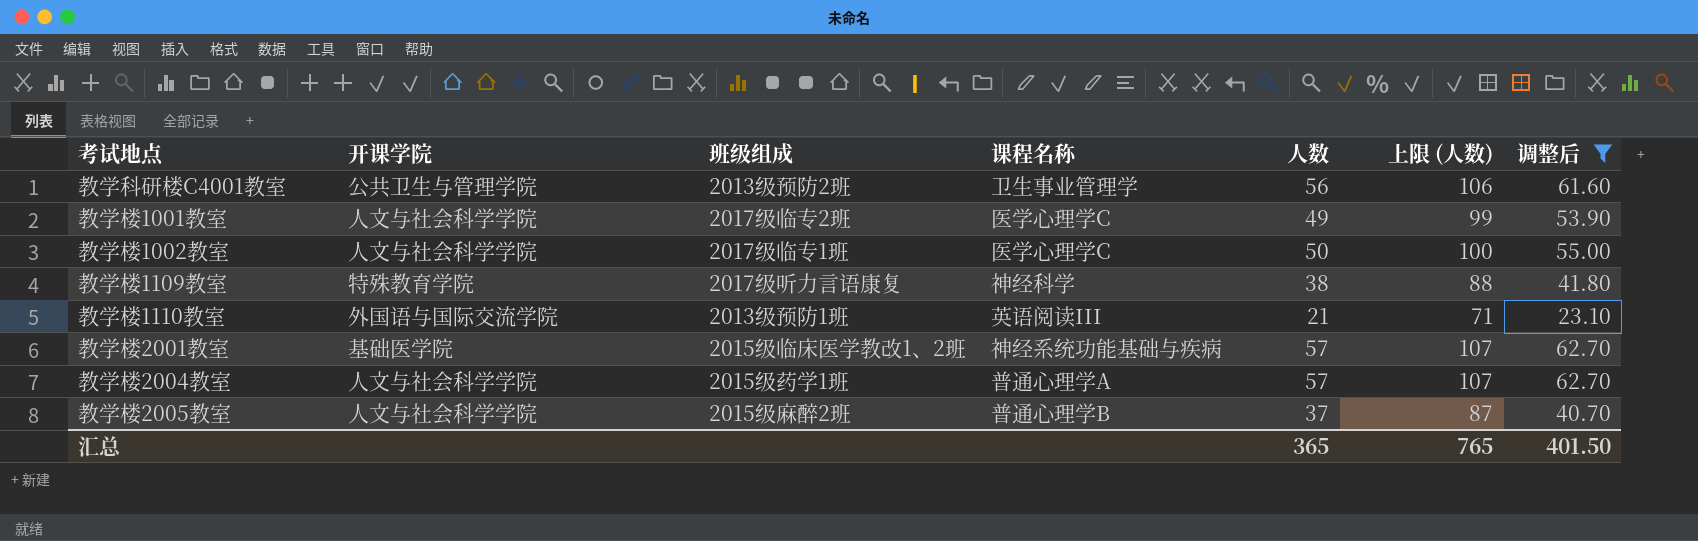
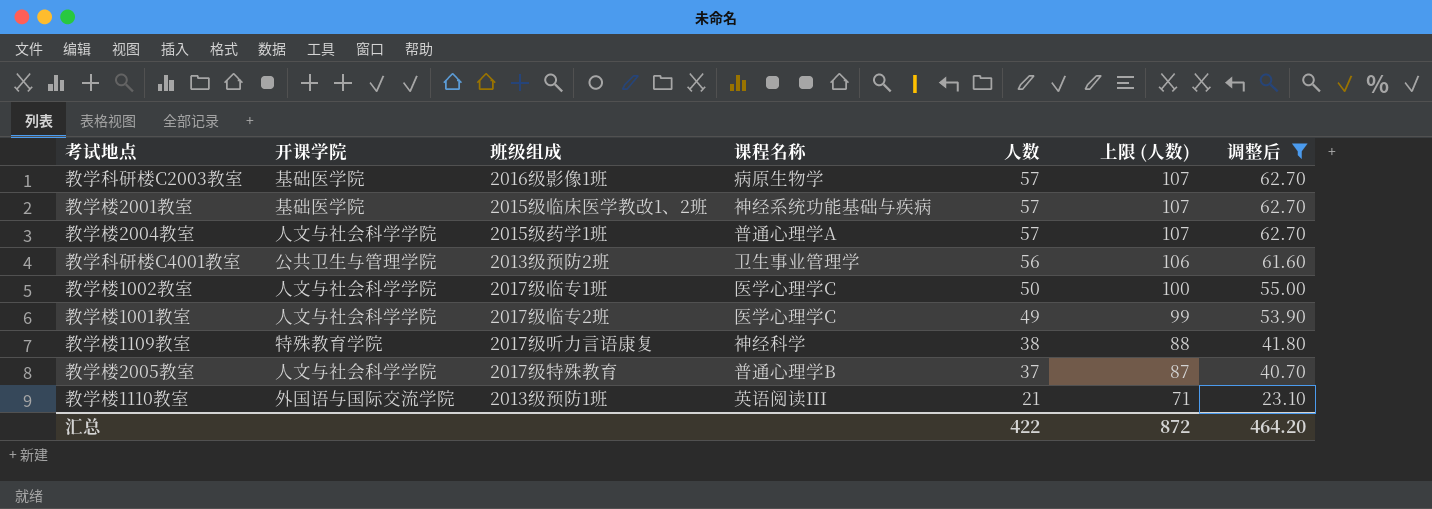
row order: none -> 人数 descending
row 教学科研楼C2003教室: none -> 基础医学院 | 2016级影像1班 | 病原生物学 | 57 | 107 | 62.70
教学楼2005教室 | 班级组成: 2015级麻醉2班 -> 2017级特殊教育
汇总 | 人数: 365 -> 422
汇总 | 上限 (人数): 765 -> 872
汇总 | 调整后: 401.50 -> 464.20

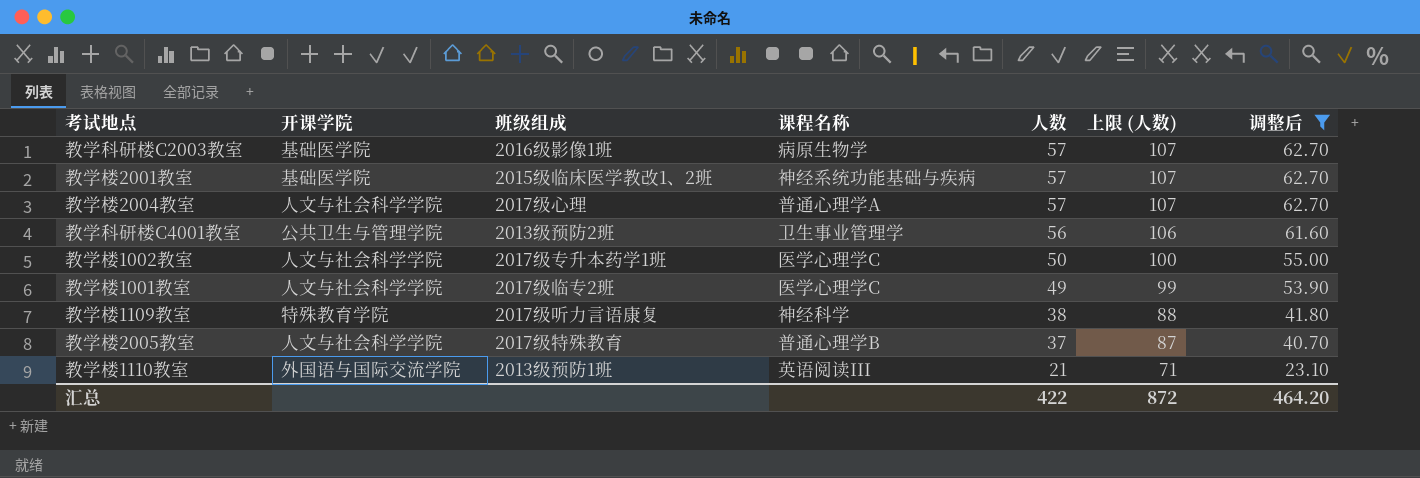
教学楼2004教室 | 班级组成: 2015级药学1班 -> 2017级心理
教学楼1002教室 | 班级组成: 2017级临专1班 -> 2017级专升本药学1班

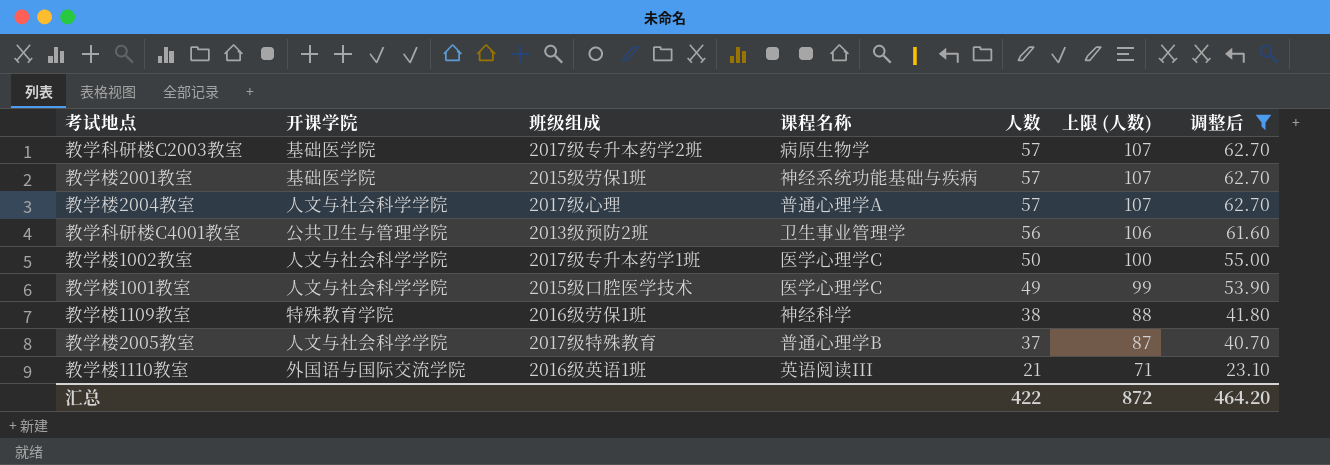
教学科研楼C2003教室 | 班级组成: 2016级影像1班 -> 2017级专升本药学2班
教学楼2001教室 | 班级组成: 2015级临床医学教改1、2班 -> 2015级劳保1班
教学楼1001教室 | 班级组成: 2017级临专2班 -> 2015级口腔医学技术
教学楼1109教室 | 班级组成: 2017级听力言语康复 -> 2016级劳保1班
教学楼1110教室 | 班级组成: 2013级预防1班 -> 2016级英语1班

